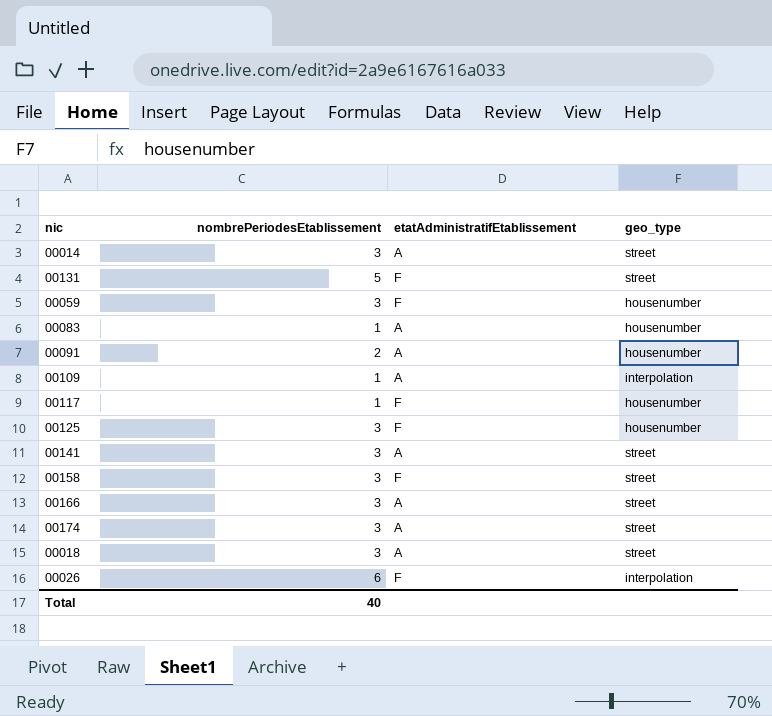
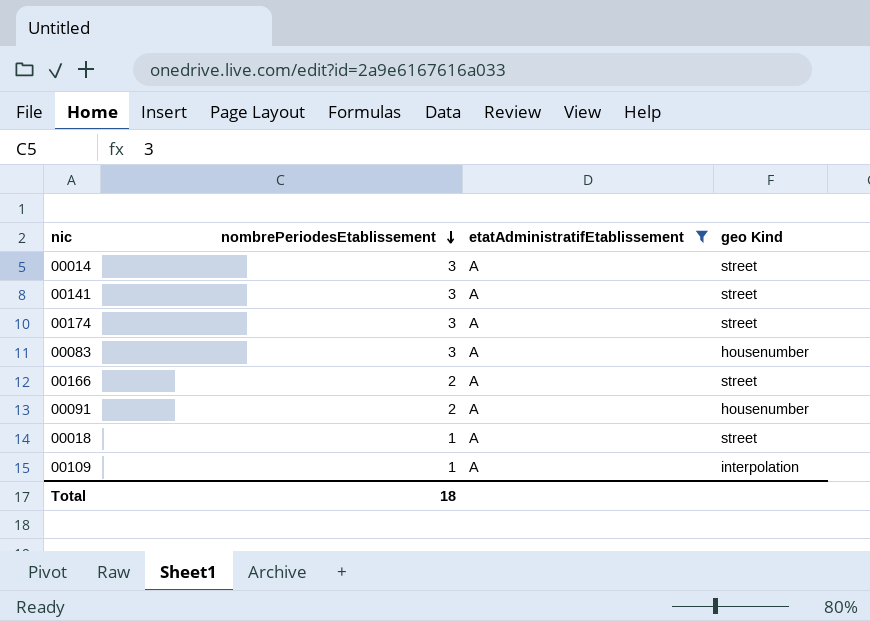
filter: none -> etatAdministratifEtablissement = A
row order: none -> nombrePeriodesEtablissement descending
column name: geo_type -> geo Kind
00083 | nombrePeriodesEtablissement: 1 -> 3
00166 | nombrePeriodesEtablissement: 3 -> 2
00018 | nombrePeriodesEtablissement: 3 -> 1
Total | nombrePeriodesEtablissement: 40 -> 18

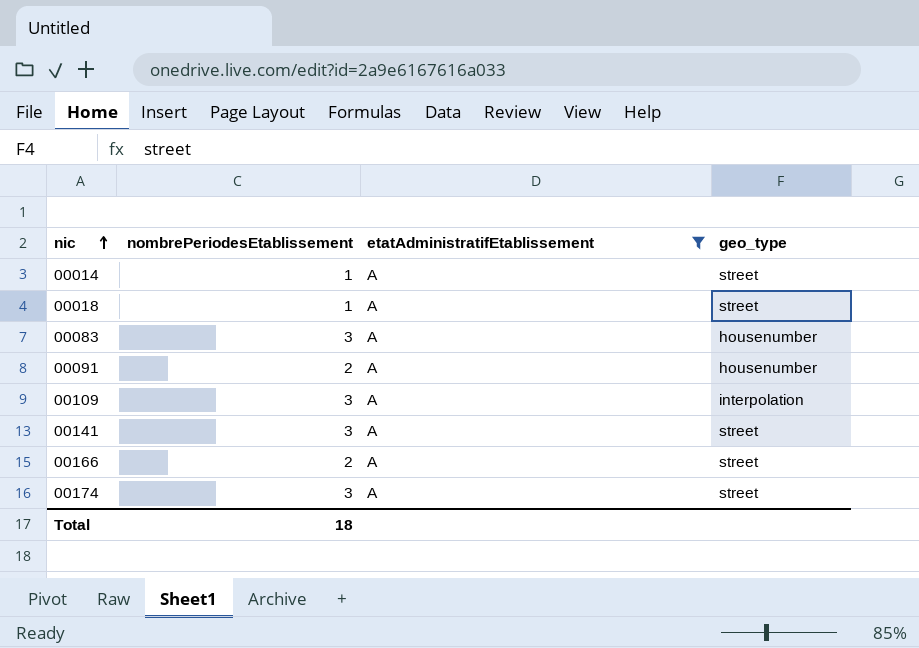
row order: nombrePeriodesEtablissement descending -> nic ascending
column name: geo Kind -> geo_type
00014 | nombrePeriodesEtablissement: 3 -> 1
00109 | nombrePeriodesEtablissement: 1 -> 3

